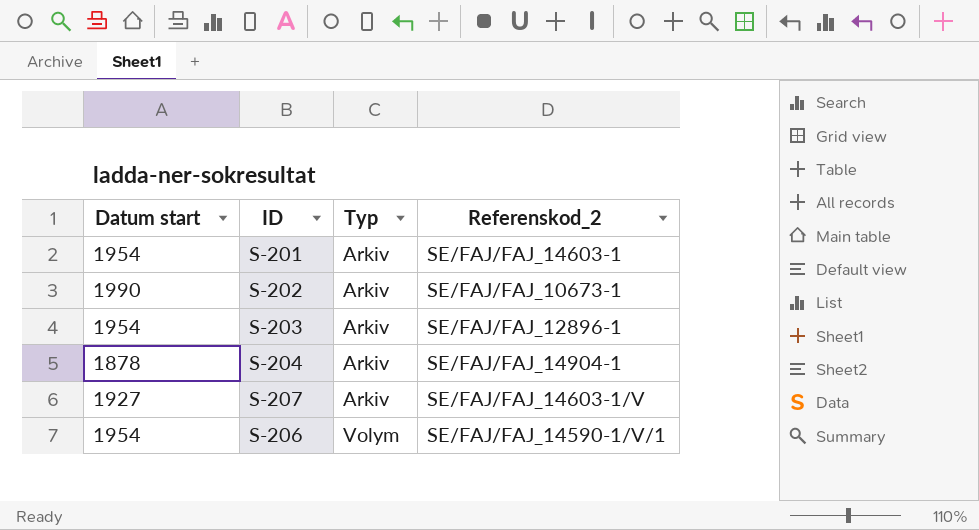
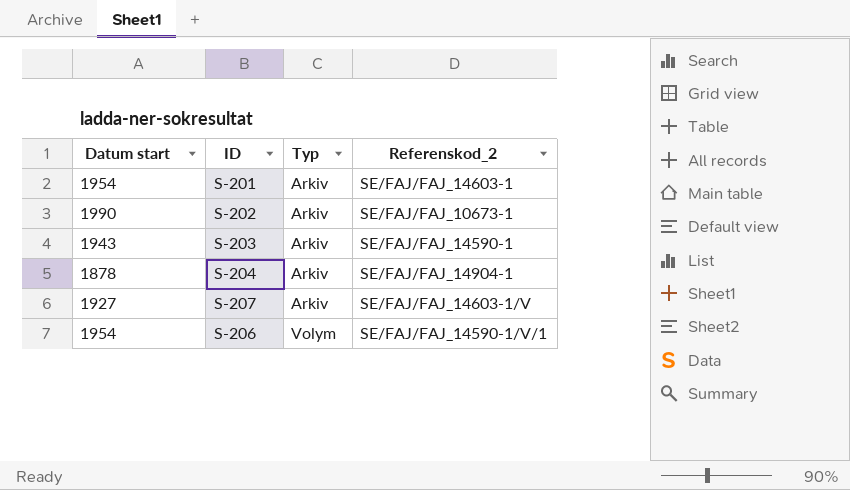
S-203 | Datum start: 1954 -> 1943
S-203 | Referenskod_2: SE/FAJ/FAJ_12896-1 -> SE/FAJ/FAJ_14590-1

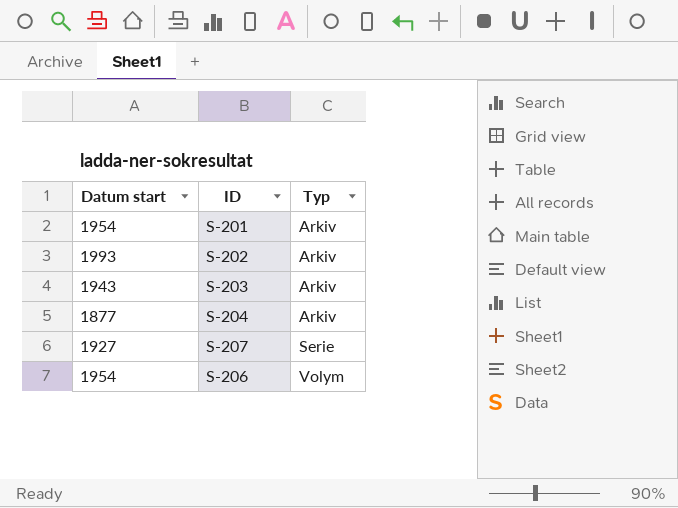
column Referenskod_2 | position: 4 -> none
S-202 | Datum start: 1990 -> 1993
S-204 | Datum start: 1878 -> 1877
S-207 | Typ: Arkiv -> Serie

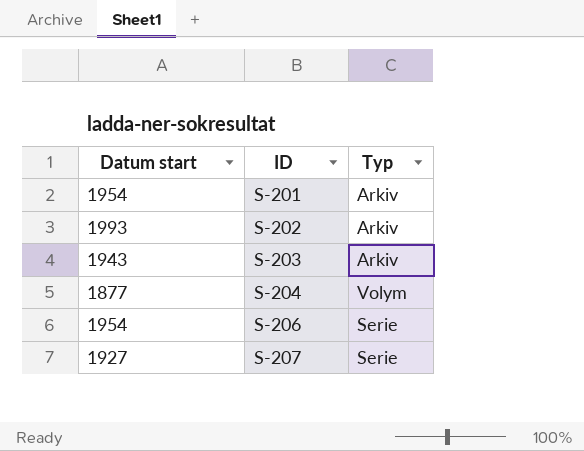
row order: Typ ascending -> ID ascending
S-204 | Typ: Arkiv -> Volym
S-206 | Typ: Volym -> Serie

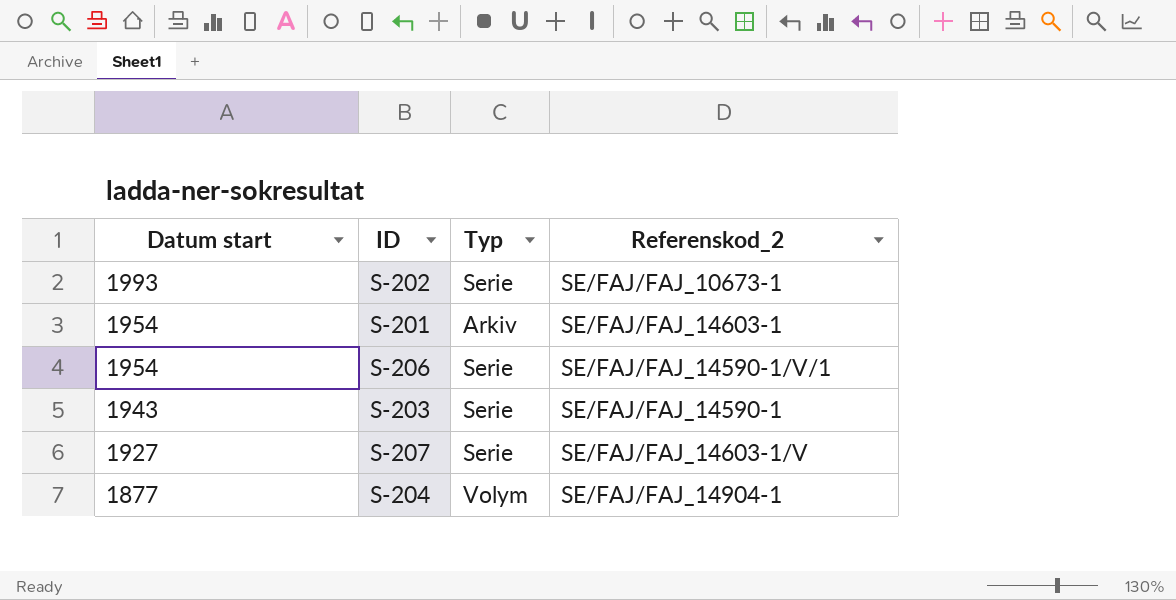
row order: ID ascending -> Datum start descending
column Referenskod_2 | position: none -> 4
S-202 | Typ: Arkiv -> Serie
S-203 | Typ: Arkiv -> Serie

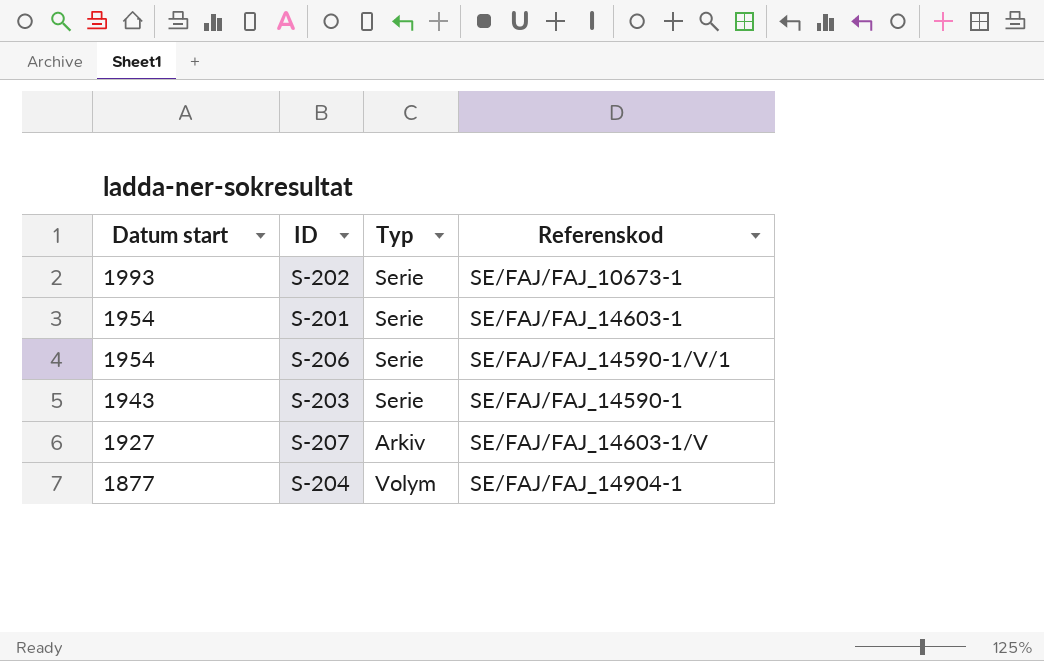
column name: Referenskod_2 -> Referenskod
S-201 | Typ: Arkiv -> Serie
S-207 | Typ: Serie -> Arkiv

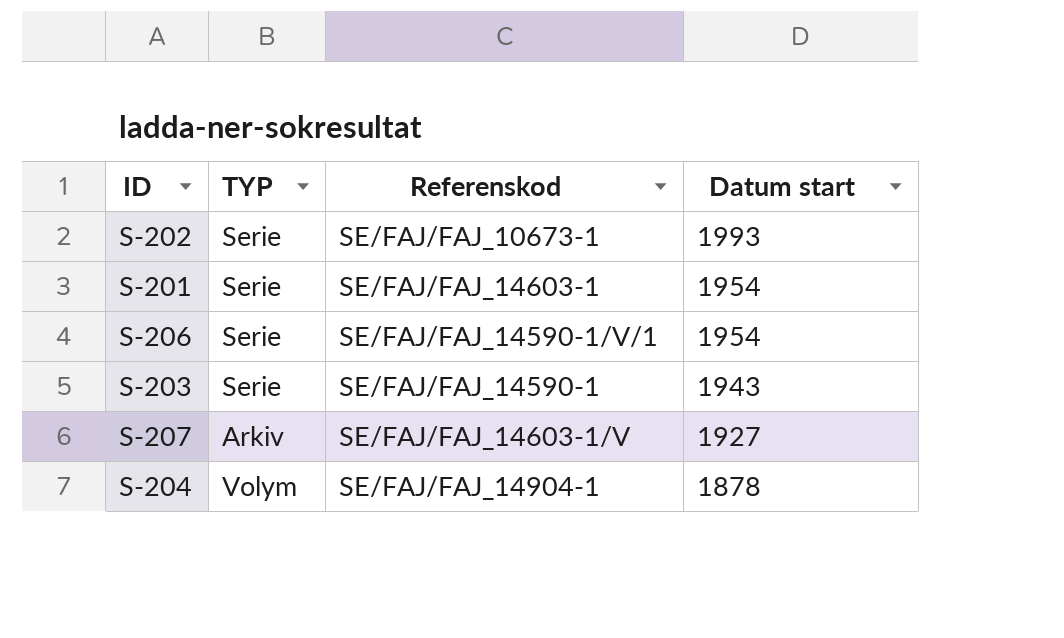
column name: Typ -> TYP
column Datum start | position: 1 -> 4
S-204 | Datum start: 1877 -> 1878

